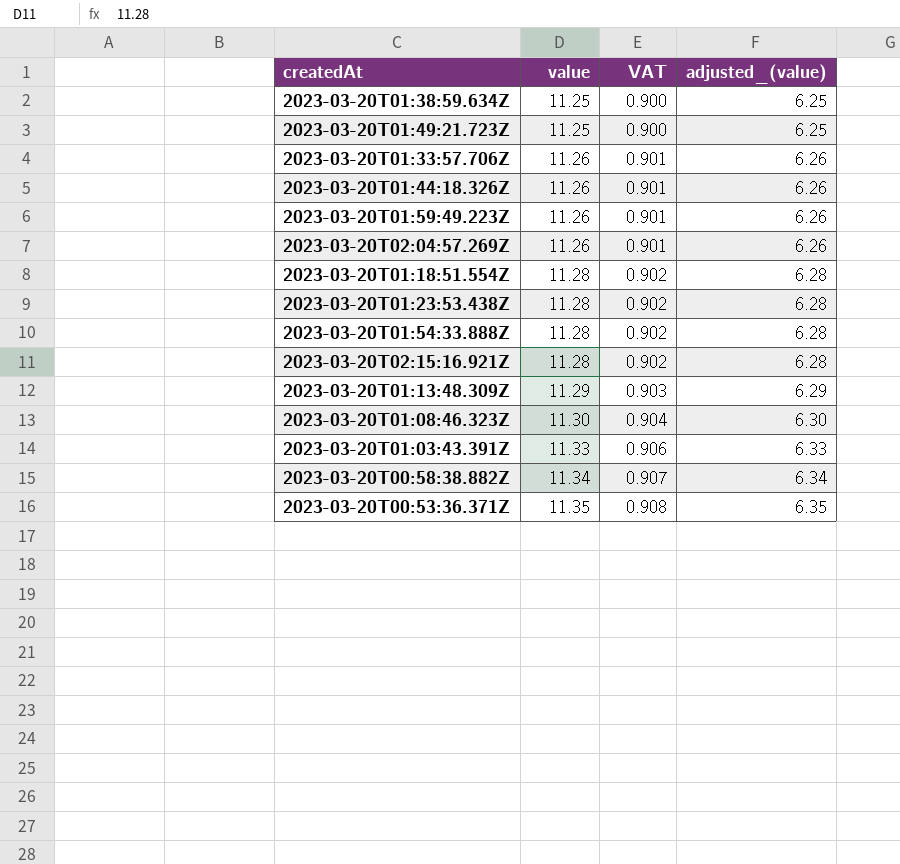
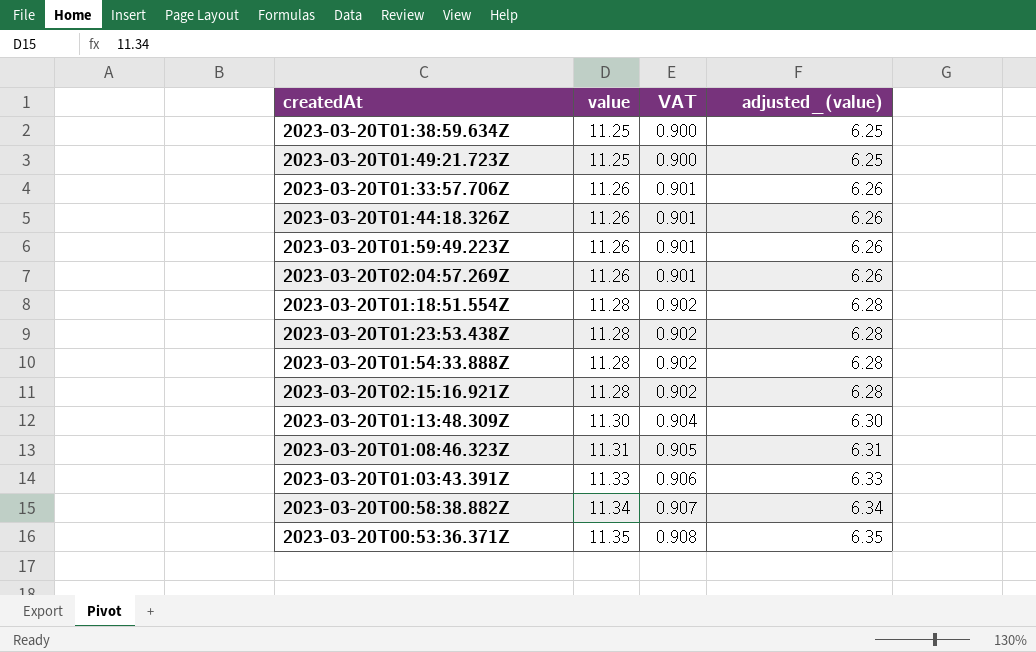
2023-03-20T01:13:48.309Z | value: 11.29 -> 11.30
2023-03-20T01:13:48.309Z | VAT: 0.903 -> 0.904
2023-03-20T01:13:48.309Z | adjusted_(value): 6.29 -> 6.30
2023-03-20T01:08:46.323Z | value: 11.30 -> 11.31
2023-03-20T01:08:46.323Z | VAT: 0.904 -> 0.905
2023-03-20T01:08:46.323Z | adjusted_(value): 6.30 -> 6.31

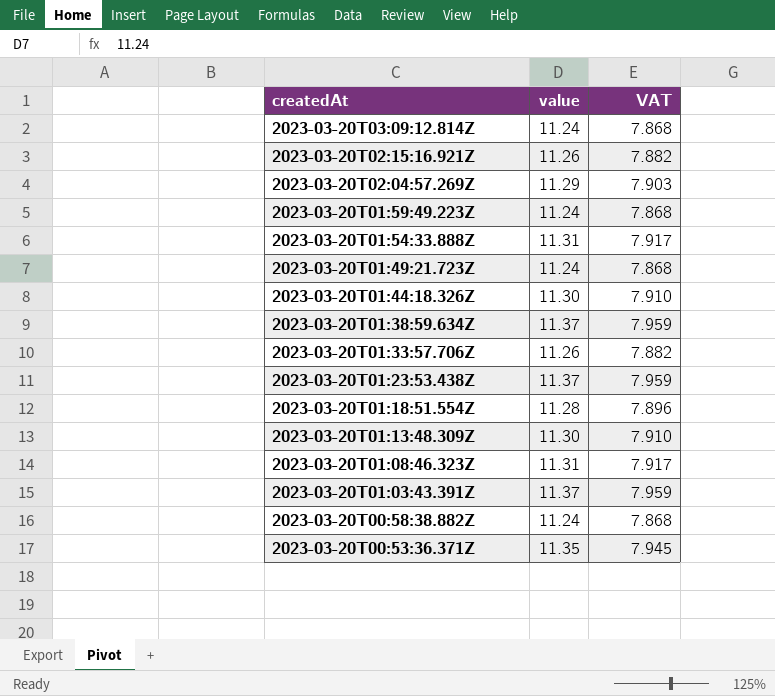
row order: value ascending -> createdAt descending
column adjusted_(value) | formula: [value] - 5 -> none
column VAT | formula: [value] * 0.08 -> [value] * 0.7
row 2023-03-20T03:09:12.814Z: none -> 11.24 | 7.868
2023-03-20T02:15:16.921Z | value: 11.28 -> 11.26
2023-03-20T02:04:57.269Z | value: 11.26 -> 11.29
2023-03-20T01:59:49.223Z | value: 11.26 -> 11.24
2023-03-20T01:54:33.888Z | value: 11.28 -> 11.31
2023-03-20T01:49:21.723Z | value: 11.25 -> 11.24
2023-03-20T01:44:18.326Z | value: 11.26 -> 11.30
2023-03-20T01:38:59.634Z | value: 11.25 -> 11.37
2023-03-20T01:23:53.438Z | value: 11.28 -> 11.37
2023-03-20T01:03:43.391Z | value: 11.33 -> 11.37
2023-03-20T00:58:38.882Z | value: 11.34 -> 11.24

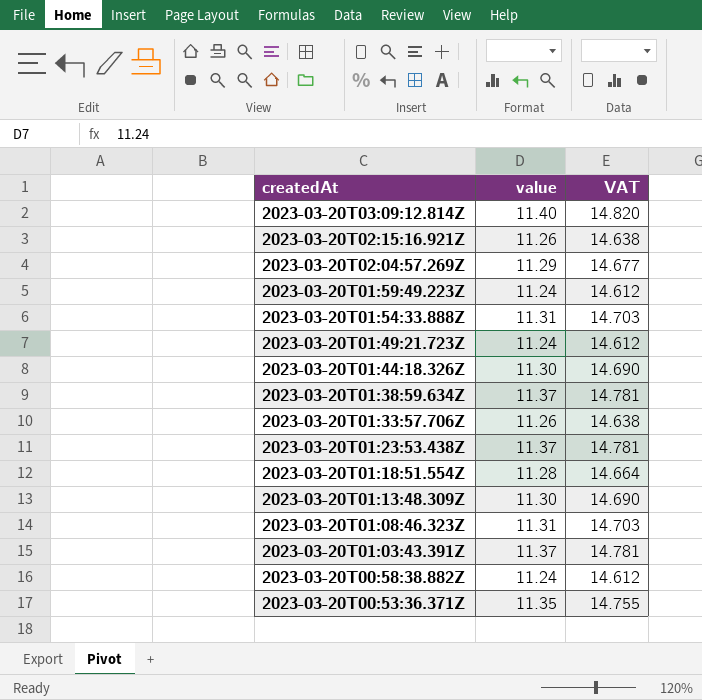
column VAT | formula: [value] * 0.7 -> [value] * 1.3
2023-03-20T03:09:12.814Z | value: 11.24 -> 11.40

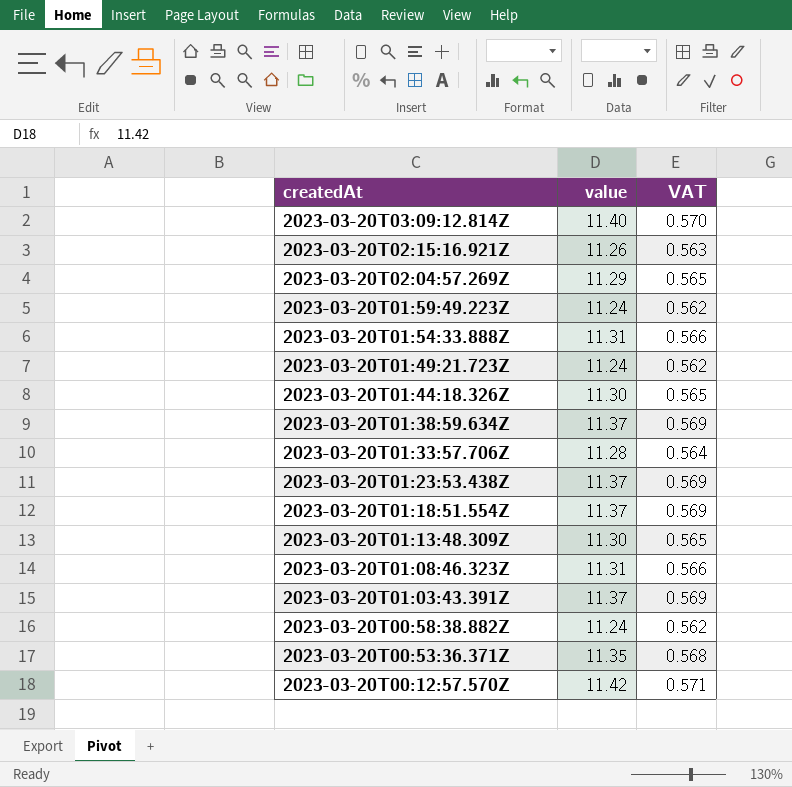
column VAT | formula: [value] * 1.3 -> [value] * 0.05
2023-03-20T01:33:57.706Z | value: 11.26 -> 11.28
2023-03-20T01:18:51.554Z | value: 11.28 -> 11.37
row 2023-03-20T00:12:57.570Z: none -> 11.42 | 0.571

